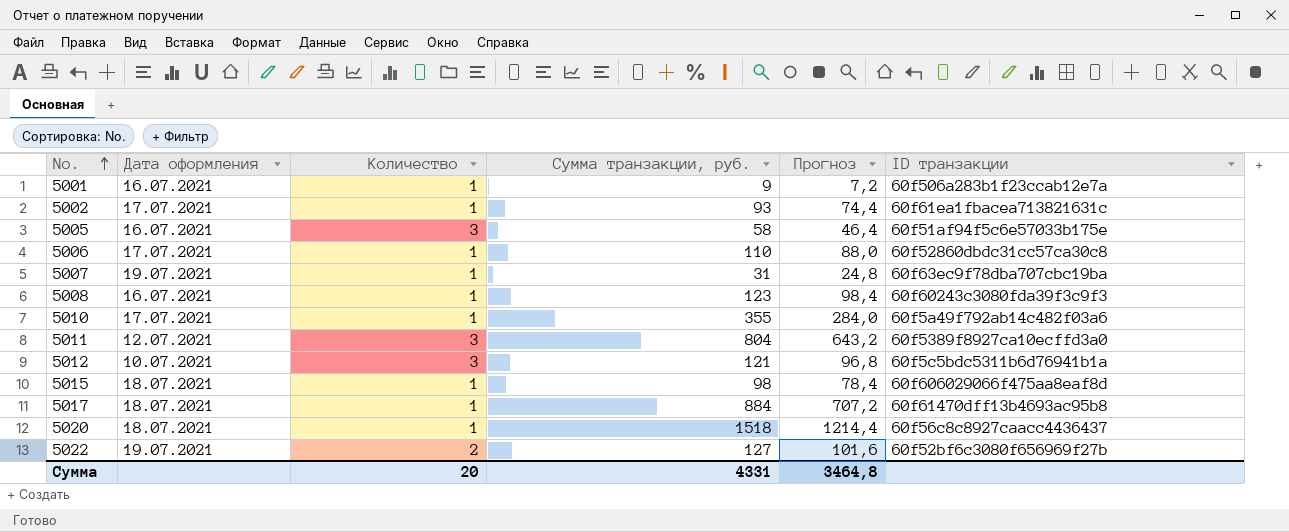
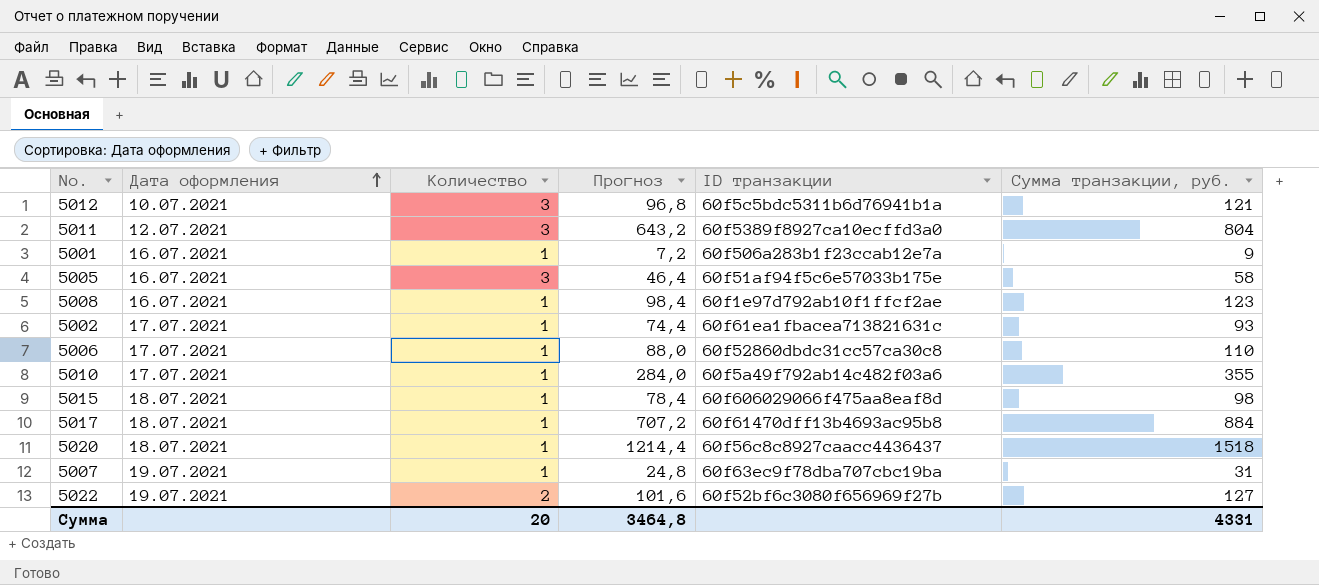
row order: No. ascending -> Дата оформления ascending
column Сумма транзакции, руб. | position: 4 -> 6
5008 | ID транзакции: 60f60243c3080fda39f3c9f3 -> 60f1e97d792ab10f1ffcf2ae

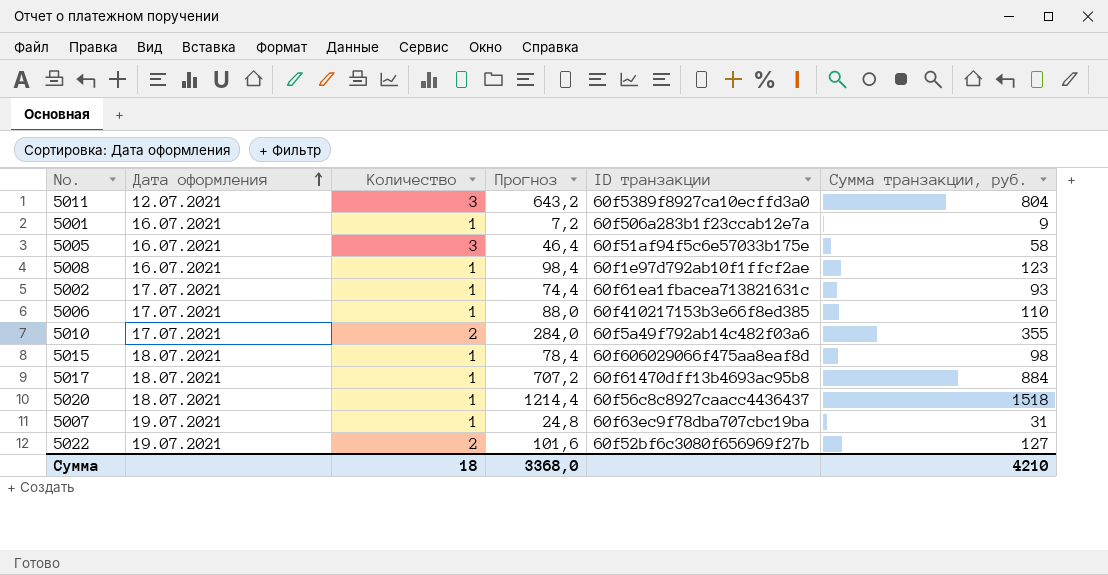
row 5012: 10.07.2021 | 3 | 96,8 | 60f5c5bdc5311b6d76941b1a | 121 -> none
5006 | ID транзакции: 60f52860dbdc31cc57ca30c8 -> 60f410217153b3e66f8ed385
5010 | Количество: 1 -> 2
Сумма | Количество: 20 -> 18
Сумма | Прогноз: 3464,8 -> 3368,0
Сумма | Сумма транзакции, руб.: 4331 -> 4210

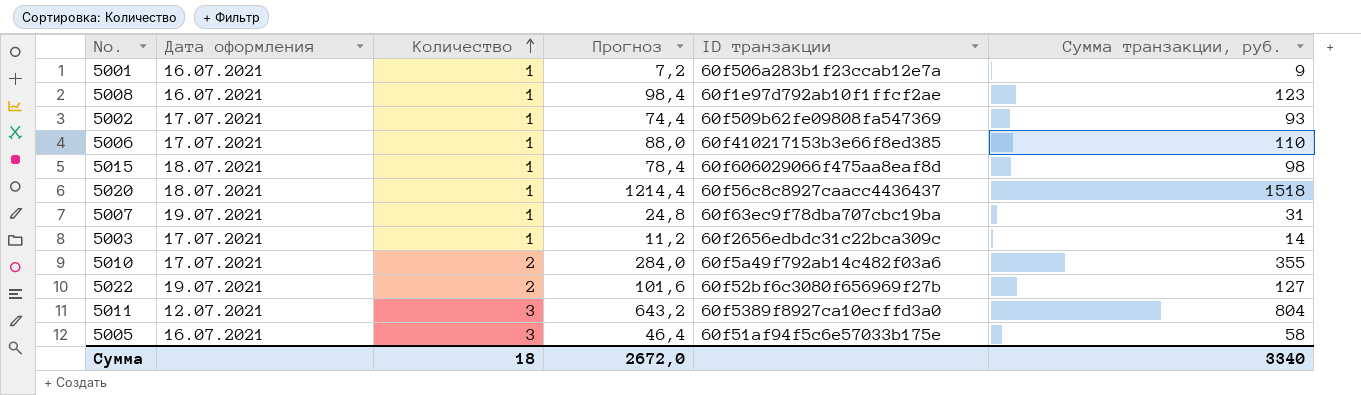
row order: Дата оформления ascending -> Количество ascending
row 5017: 18.07.2021 | 1 | 707,2 | 60f61470dff13b4693ac95b8 | 884 -> none
5002 | ID транзакции: 60f61ea1fbacea713821631c -> 60f509b62fe09808fa547369
row 5003: none -> 17.07.2021 | 1 | 11,2 | 60f2656edbdc31c22bca309c | 14
Сумма | Прогноз: 3368,0 -> 2672,0
Сумма | Сумма транзакции, руб.: 4210 -> 3340

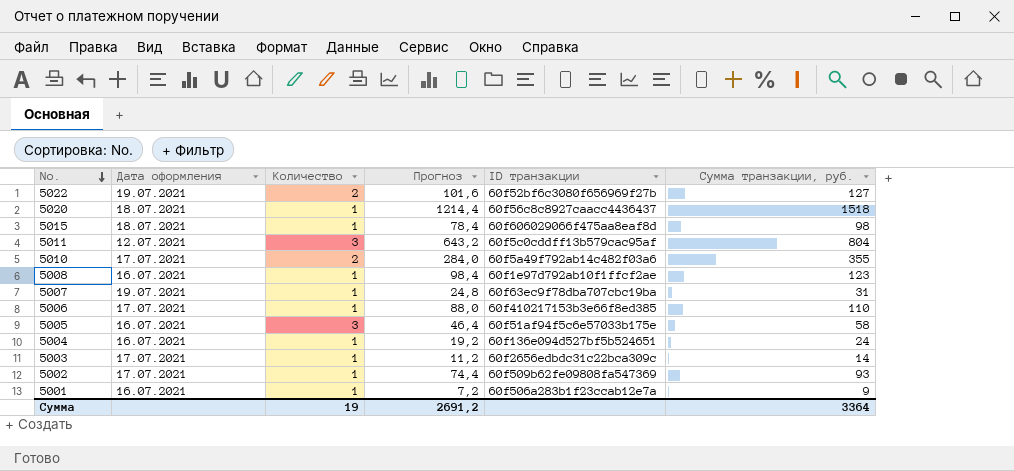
row order: Количество ascending -> No. descending
5011 | ID транзакции: 60f5389f8927ca10ecffd3a0 -> 60f5c0cddff13b579cac95af
row 5004: none -> 16.07.2021 | 1 | 19,2 | 60f136e094d527bf5b524651 | 24
Сумма | Количество: 18 -> 19
Сумма | Прогноз: 2672,0 -> 2691,2
Сумма | Сумма транзакции, руб.: 3340 -> 3364

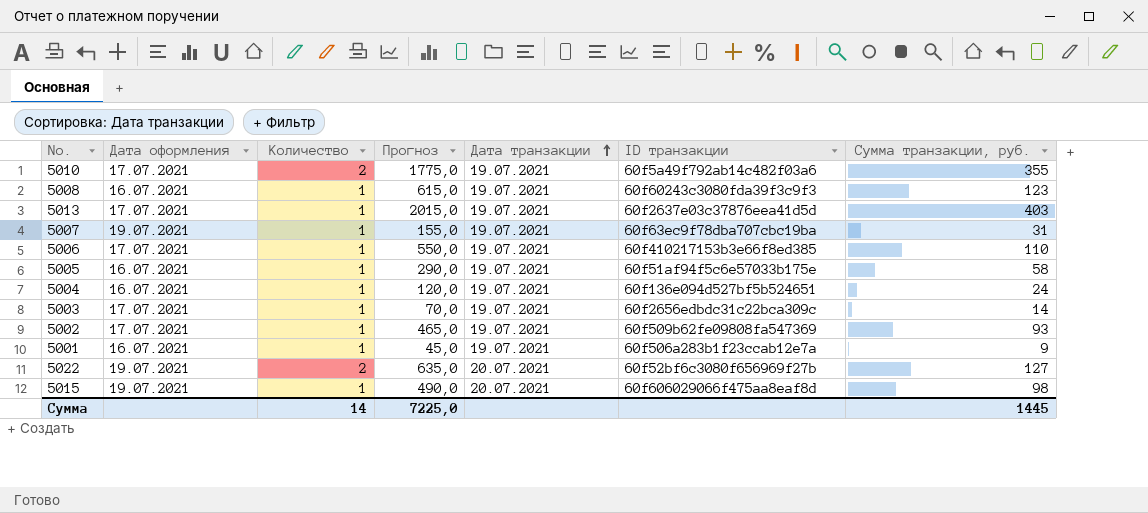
row order: No. descending -> Дата транзакции ascending
column Прогноз | formula: [Сумма транзакции, руб.] * 0,8 -> [Сумма транзакции, руб.] * 5
column Дата транзакции | position: none -> 5
row 5020: 18.07.2021 | 1 | 1214,4 | 60f56c8c8927caacc4436437 | 1518 -> none
row 5011: 12.07.2021 | 3 | 643,2 | 60f5c0cddff13b579cac95af | 804 -> none
5008 | ID транзакции: 60f1e97d792ab10f1ffcf2ae -> 60f60243c3080fda39f3c9f3
row 5013: none -> 17.07.2021 | 1 | 2015,0 | 19.07.2021 | 60f2637e03c37876eea41d5d | 403
5005 | Количество: 3 -> 1
5015 | Дата оформления: 18.07.2021 -> 19.07.2021
Сумма | Количество: 19 -> 14
Сумма | Прогноз: 2691,2 -> 7225,0
Сумма | Сумма транзакции, руб.: 3364 -> 1445

